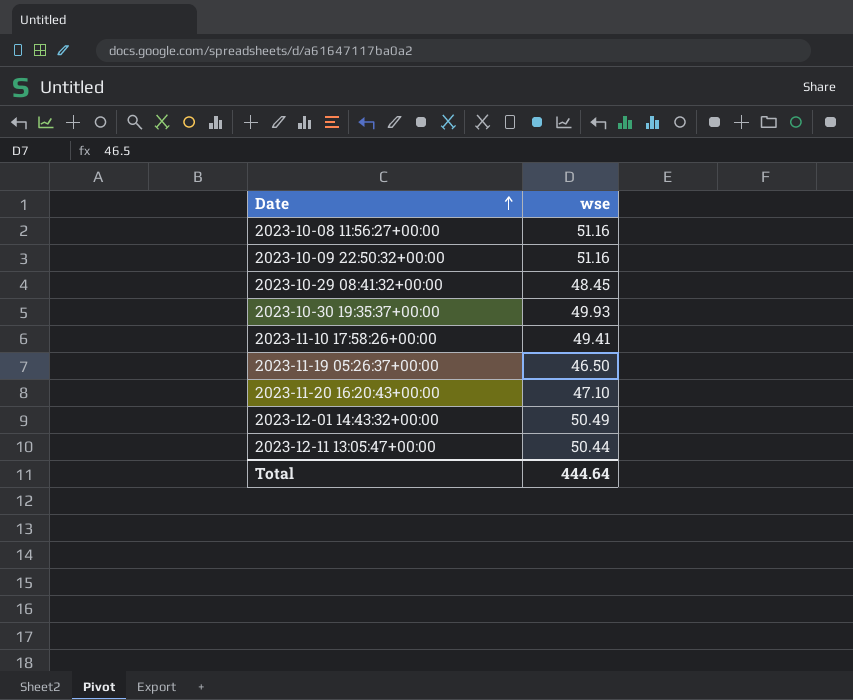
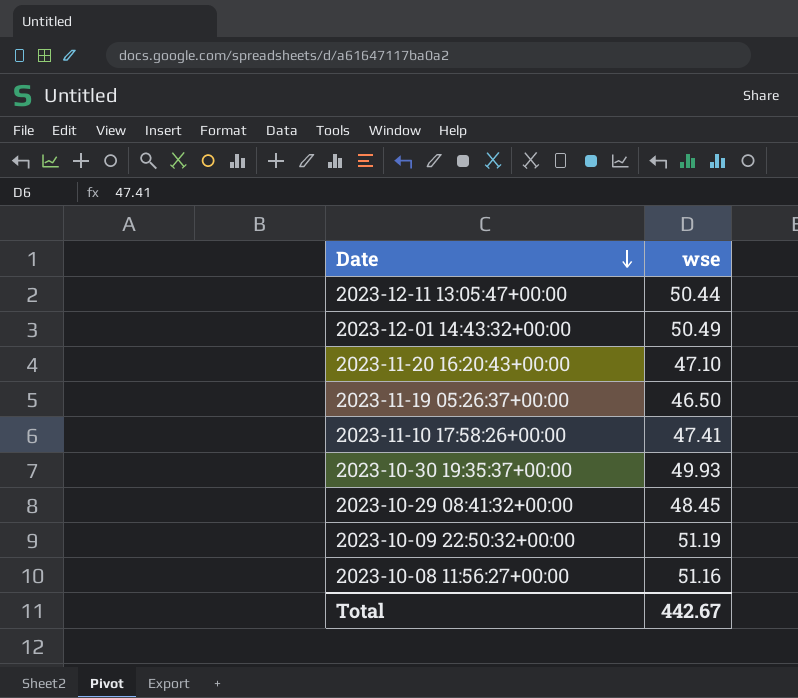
row order: Date ascending -> Date descending
2023-11-10 17:58:26+00:00 | wse: 49.41 -> 47.41
2023-10-09 22:50:32+00:00 | wse: 51.16 -> 51.19
Total | wse: 444.64 -> 442.67

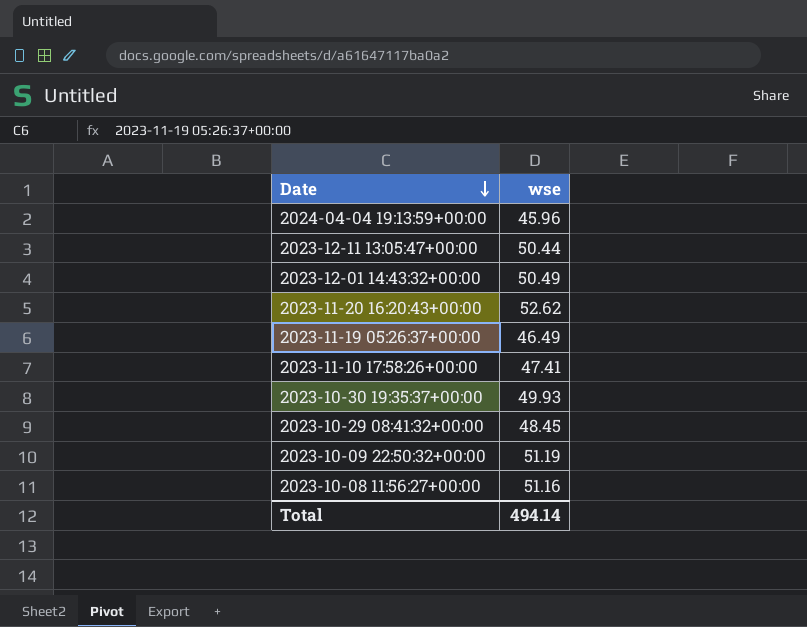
row 2024-04-04 19:13:59+00:00: none -> 45.96
2023-11-20 16:20:43+00:00 | wse: 47.10 -> 52.62
2023-11-19 05:26:37+00:00 | wse: 46.50 -> 46.49
Total | wse: 442.67 -> 494.14

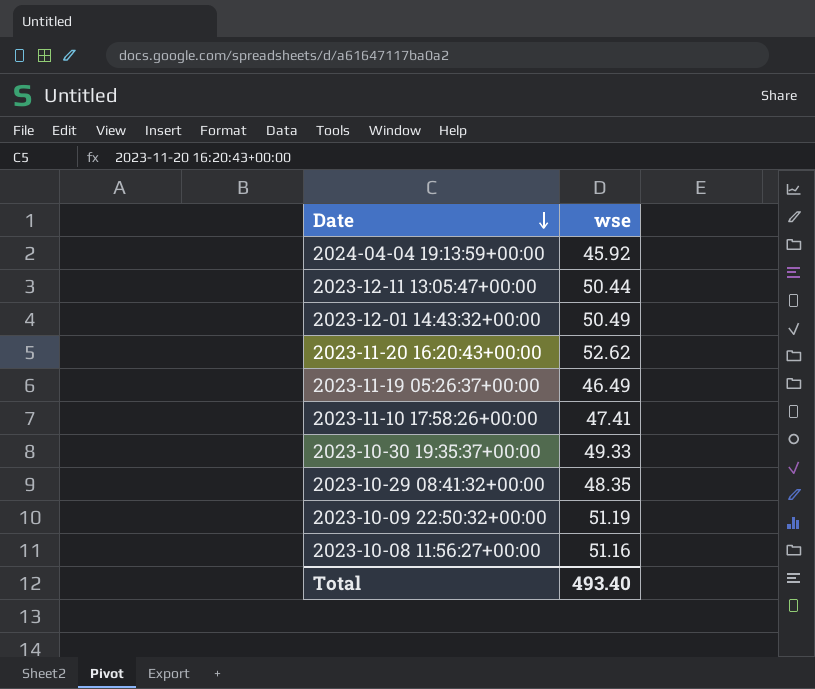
2024-04-04 19:13:59+00:00 | wse: 45.96 -> 45.92
2023-10-30 19:35:37+00:00 | wse: 49.93 -> 49.33
2023-10-29 08:41:32+00:00 | wse: 48.45 -> 48.35
Total | wse: 494.14 -> 493.40

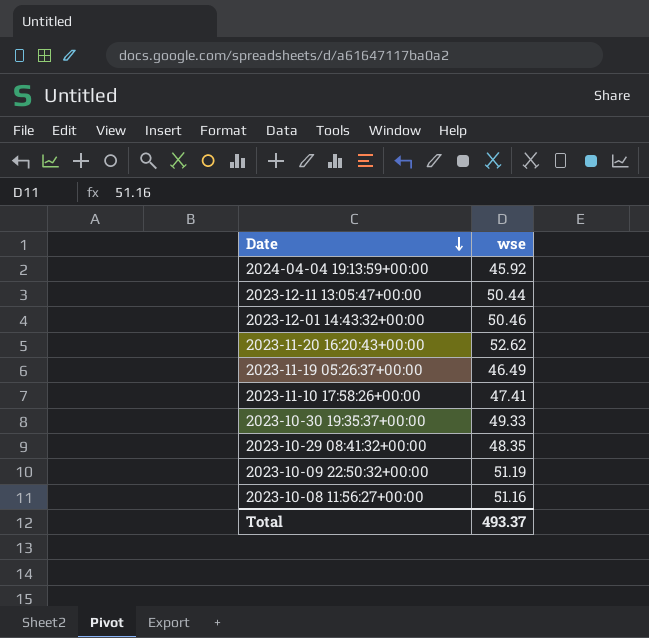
2023-12-01 14:43:32+00:00 | wse: 50.49 -> 50.46
Total | wse: 493.40 -> 493.37

